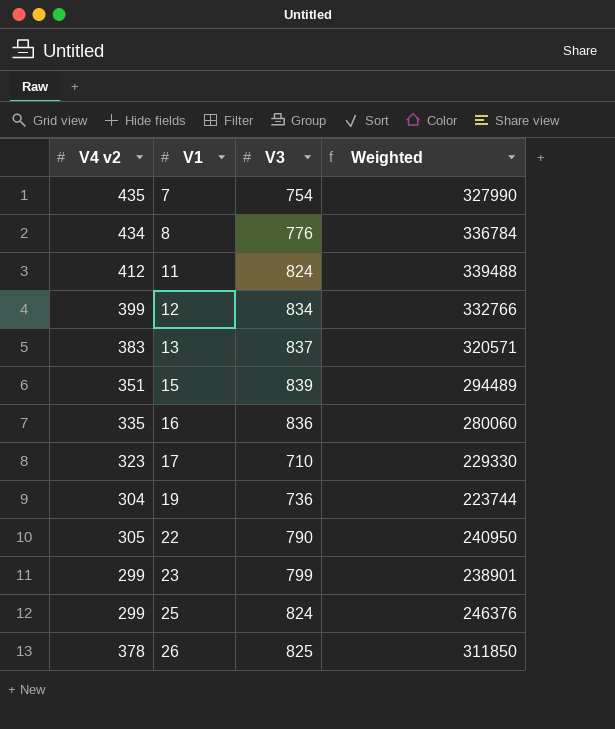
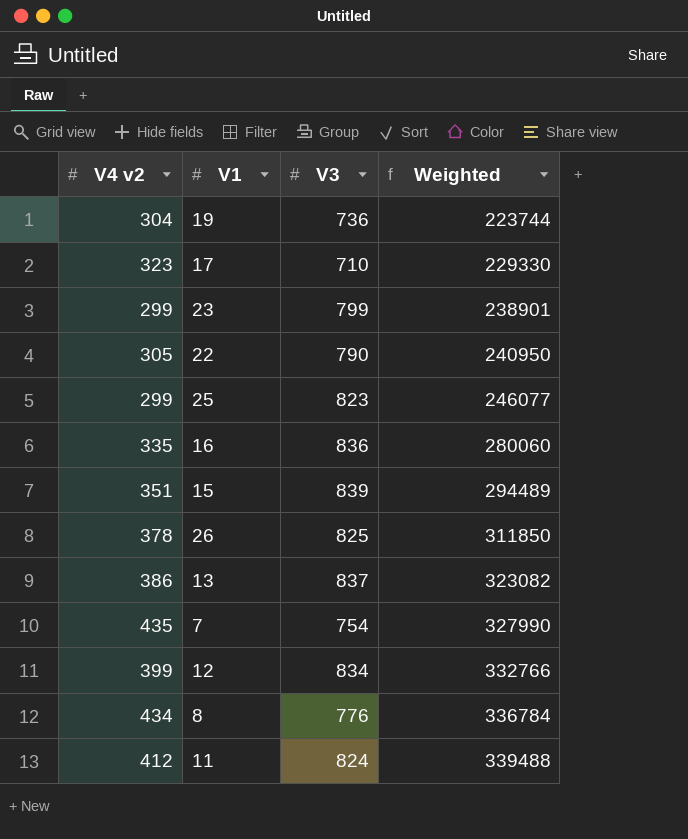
row order: V1 ascending -> Weighted ascending
25 | V3: 824 -> 823
25 | Weighted: 246376 -> 246077
13 | V4 v2: 383 -> 386
13 | Weighted: 320571 -> 323082

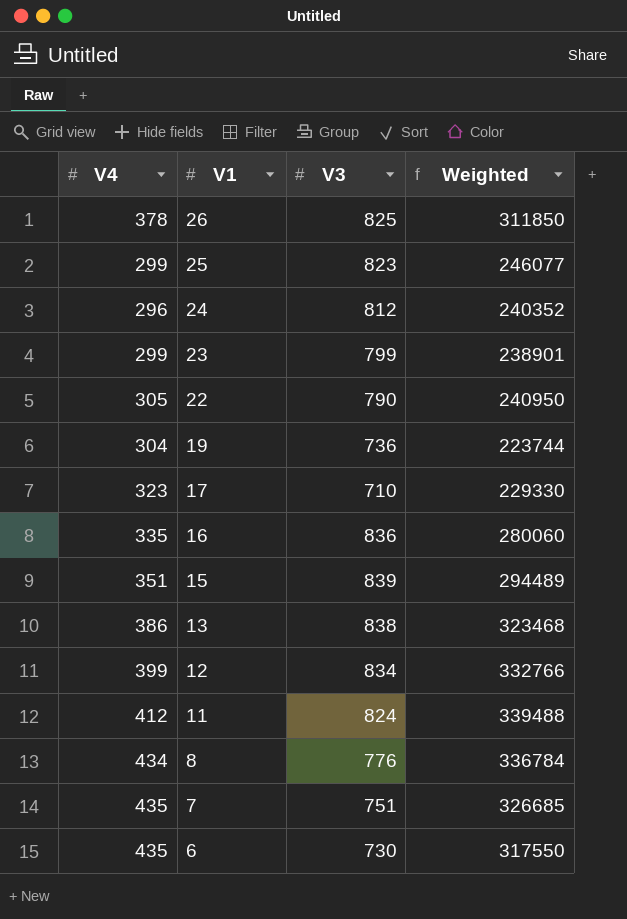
row order: Weighted ascending -> V1 descending
column name: V4 v2 -> V4
row 24: none -> 296 | 812 | 240352
13 | V3: 837 -> 838
13 | Weighted: 323082 -> 323468
7 | V3: 754 -> 751
7 | Weighted: 327990 -> 326685
row 6: none -> 435 | 730 | 317550

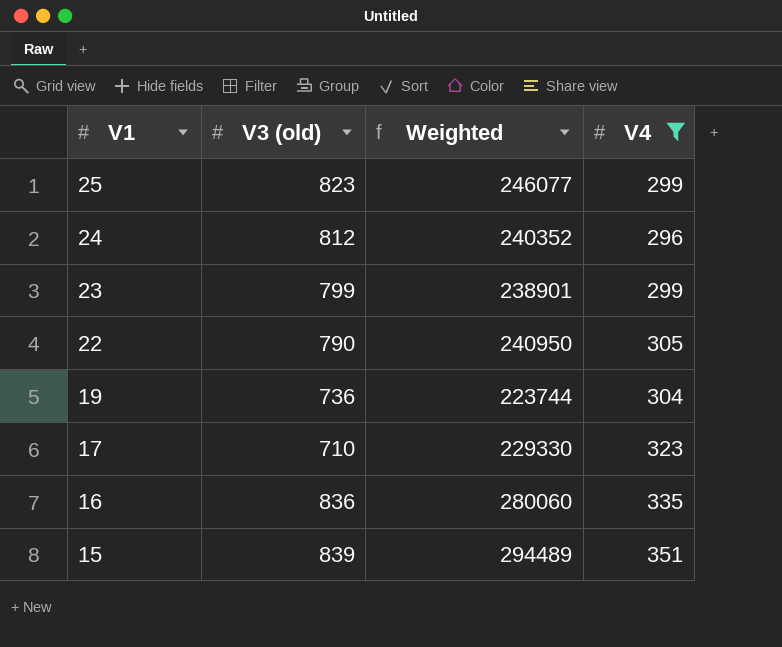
filter: none -> V4 <= 351
column name: V3 -> V3 (old)
column V4 | position: 1 -> 4

